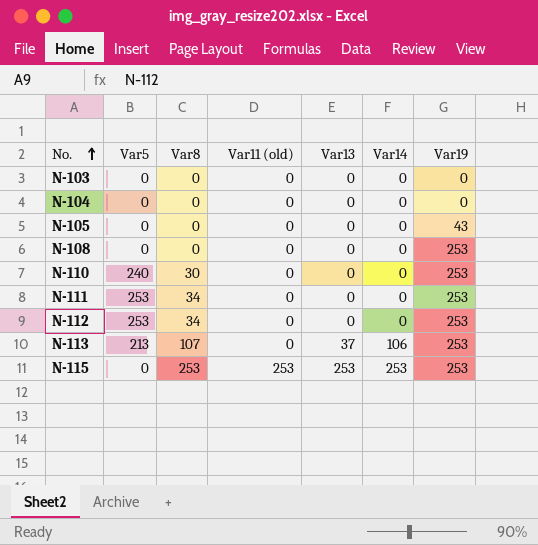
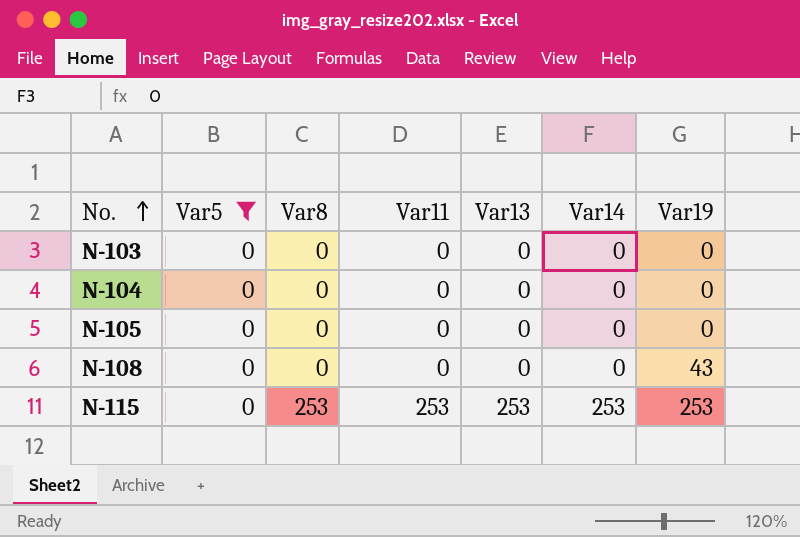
filter: none -> Var5 = 0
column name: Var11 (old) -> Var11
N-105 | Var19: 43 -> 0
N-108 | Var19: 253 -> 43

